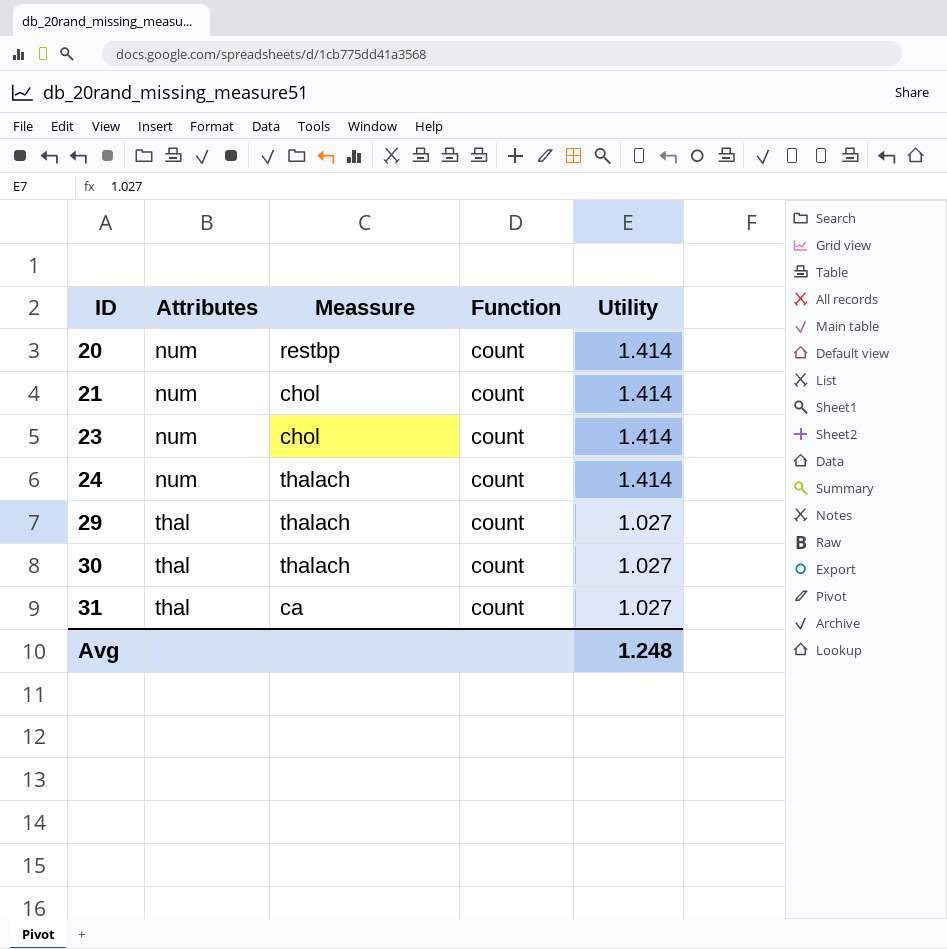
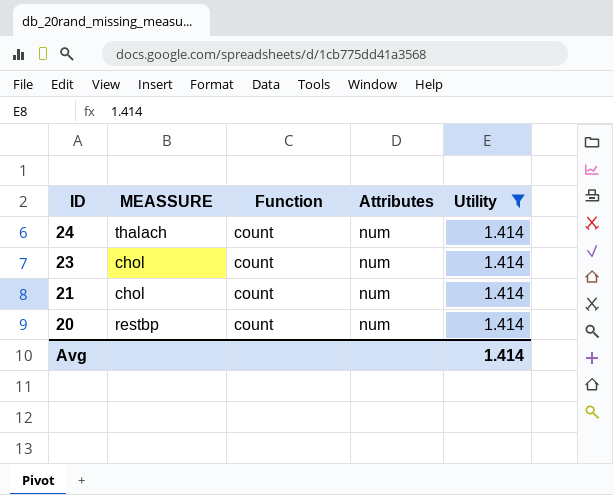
filter: none -> Utility = 1.414
row order: ID ascending -> ID descending
column name: Meassure -> MEASSURE
column Attributes | position: 2 -> 4
Avg | Utility: 1.248 -> 1.414

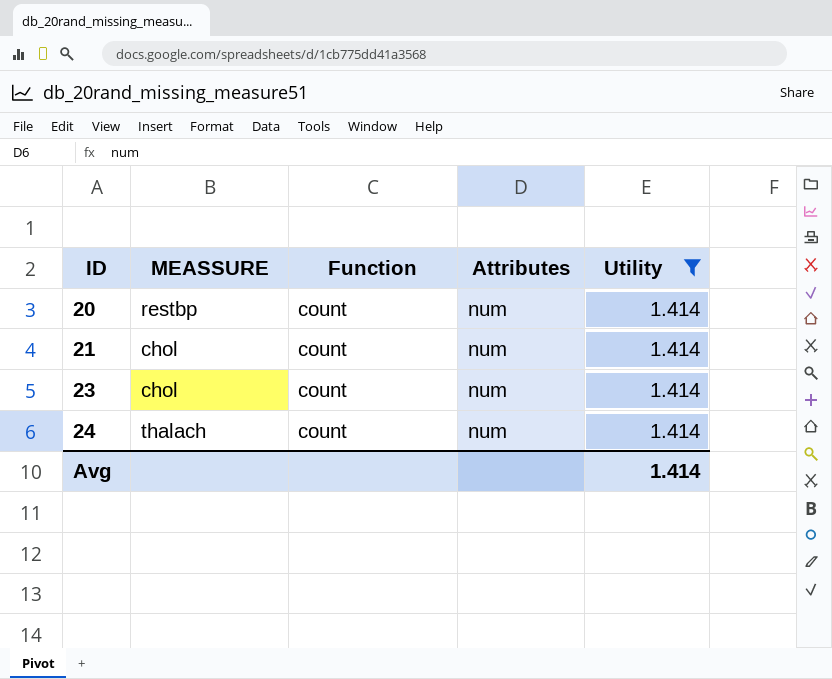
row order: ID descending -> ID ascending

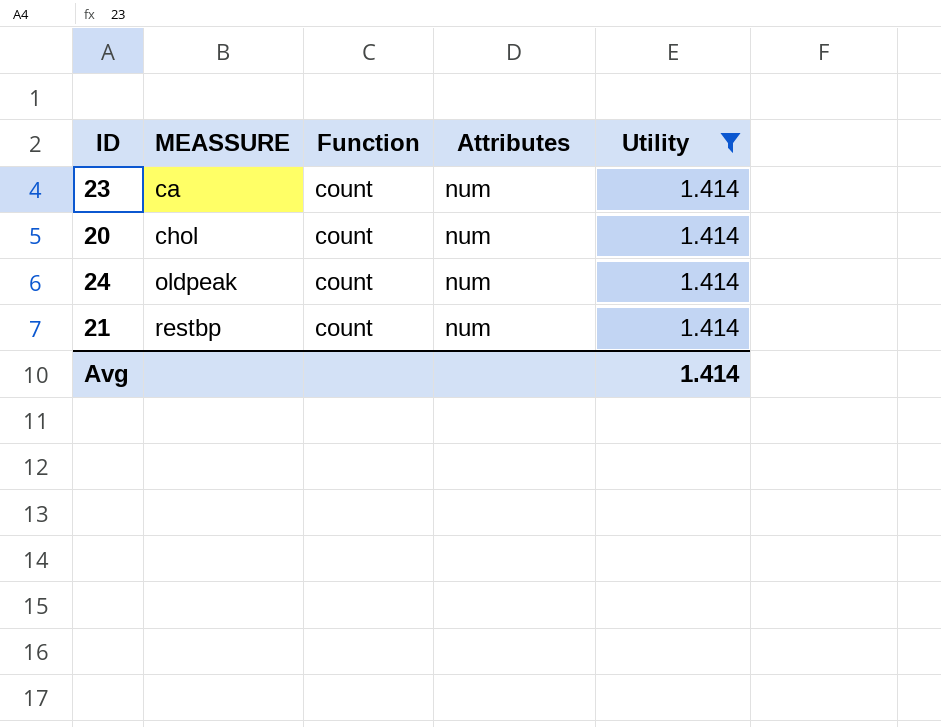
row order: ID ascending -> MEASSURE ascending
23 | MEASSURE: chol -> ca
20 | MEASSURE: restbp -> chol
24 | MEASSURE: thalach -> oldpeak
21 | MEASSURE: chol -> restbp

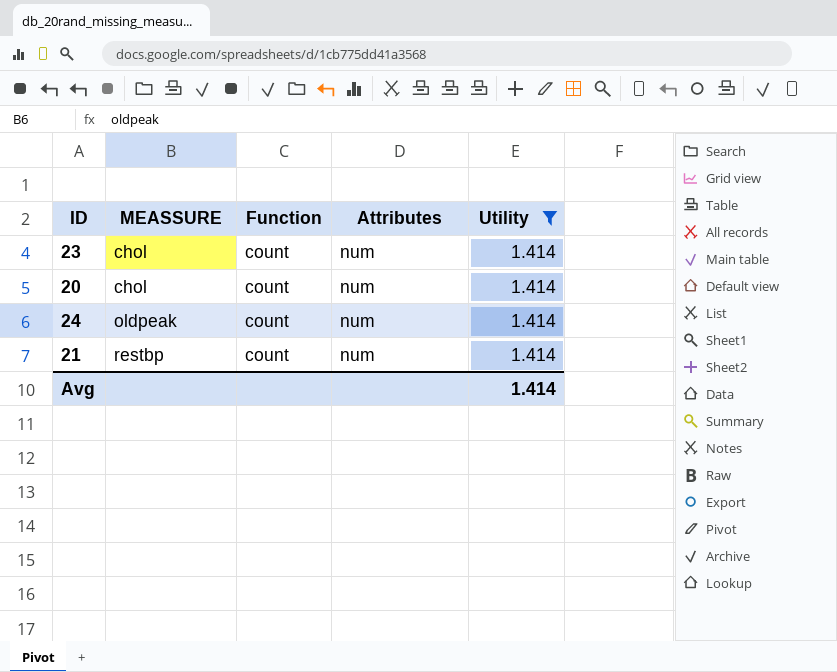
23 | MEASSURE: ca -> chol

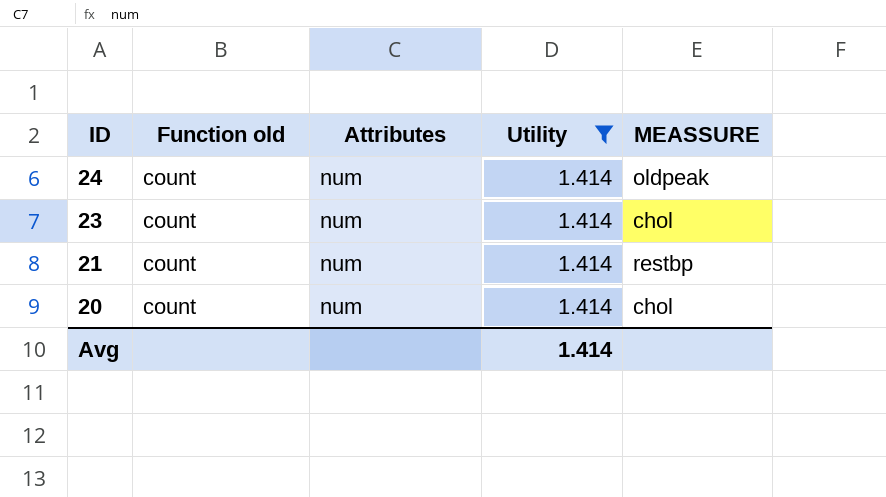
row order: MEASSURE ascending -> ID descending
column name: Function -> Function old
column MEASSURE | position: 2 -> 5

